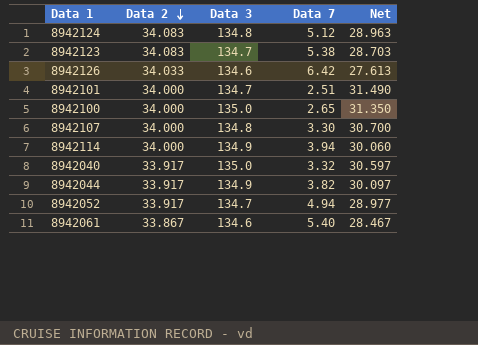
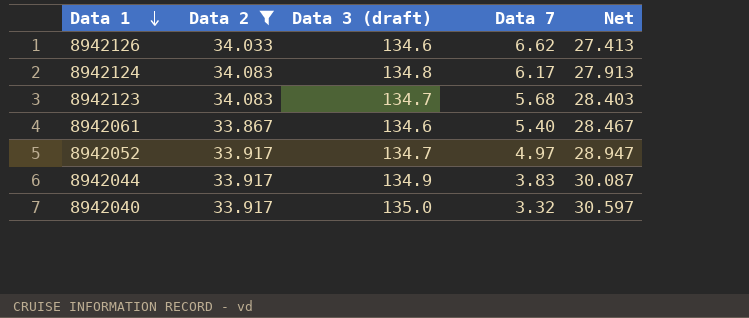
filter: none -> Data 2 != 34.000
row order: Data 2 descending -> Data 1 descending
column name: Data 3 -> Data 3 (draft)
8942126 | Data 7: 6.42 -> 6.62
8942126 | Net: 27.613 -> 27.413
8942124 | Data 7: 5.12 -> 6.17
8942124 | Net: 28.963 -> 27.913
8942123 | Data 7: 5.38 -> 5.68
8942123 | Net: 28.703 -> 28.403
8942052 | Data 7: 4.94 -> 4.97
8942052 | Net: 28.977 -> 28.947
8942044 | Data 7: 3.82 -> 3.83
8942044 | Net: 30.097 -> 30.087

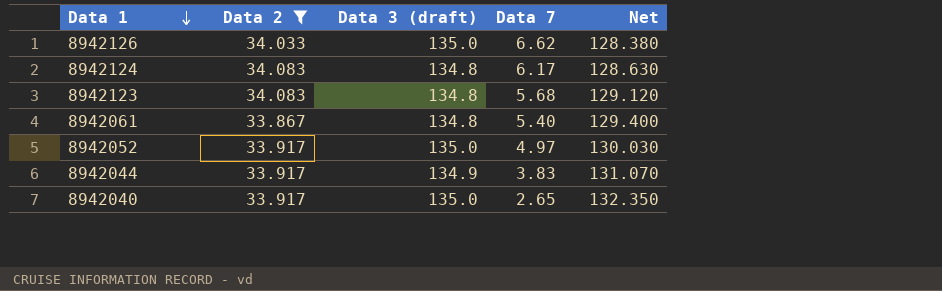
column Net | formula: [Data 2] - [Data 7] -> [Data 3 (draft)] - [Data 7]
8942126 | Data 3 (draft): 134.6 -> 135.0
8942123 | Data 3 (draft): 134.7 -> 134.8
8942061 | Data 3 (draft): 134.6 -> 134.8
8942052 | Data 3 (draft): 134.7 -> 135.0
8942040 | Data 7: 3.32 -> 2.65

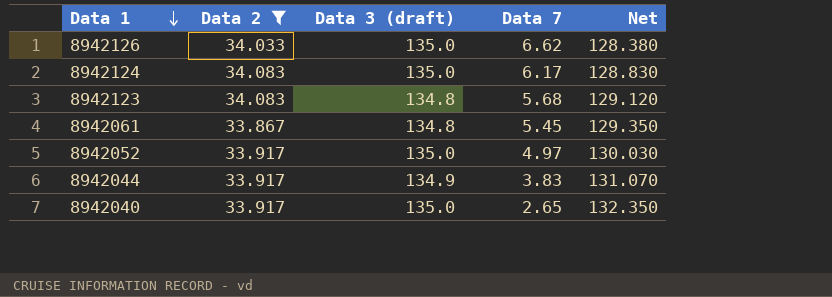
8942124 | Data 3 (draft): 134.8 -> 135.0
8942124 | Net: 128.630 -> 128.830
8942061 | Data 7: 5.40 -> 5.45
8942061 | Net: 129.400 -> 129.350

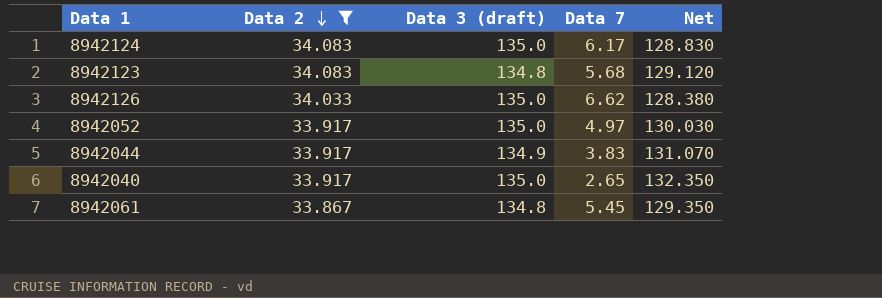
row order: Data 1 descending -> Data 2 descending

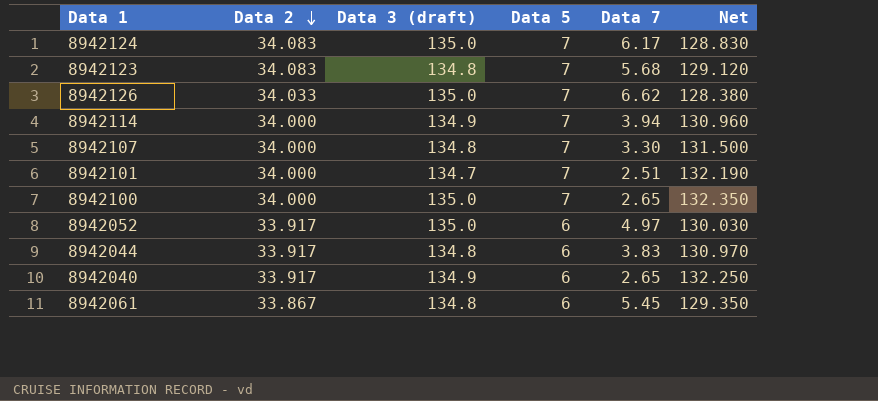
filter: Data 2 != 34.000 -> none
column Data 5 | position: none -> 4
8942044 | Data 3 (draft): 134.9 -> 134.8
8942044 | Net: 131.070 -> 130.970
8942040 | Data 3 (draft): 135.0 -> 134.9
8942040 | Net: 132.350 -> 132.250

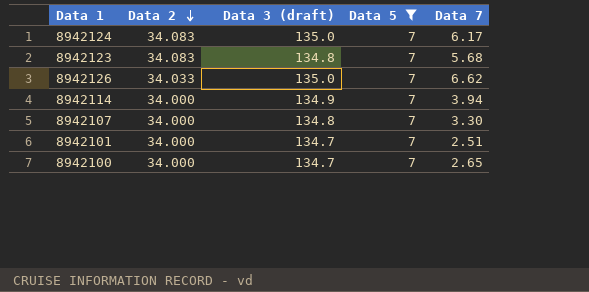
filter: none -> Data 5 = 7
column Net | formula: [Data 3 (draft)] - [Data 7] -> none
8942100 | Data 3 (draft): 135.0 -> 134.7

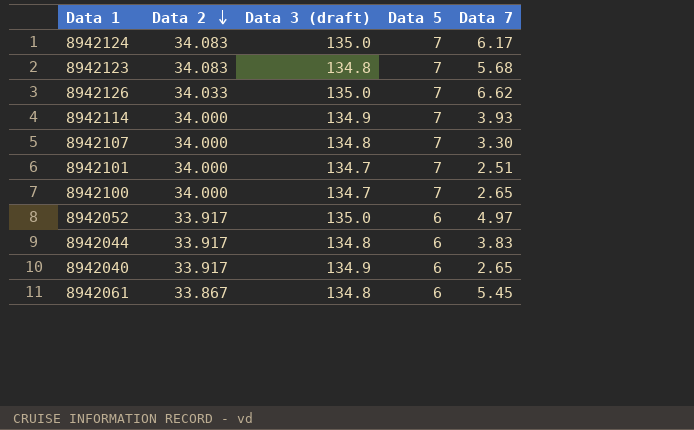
filter: Data 5 = 7 -> none
8942114 | Data 7: 3.94 -> 3.93

